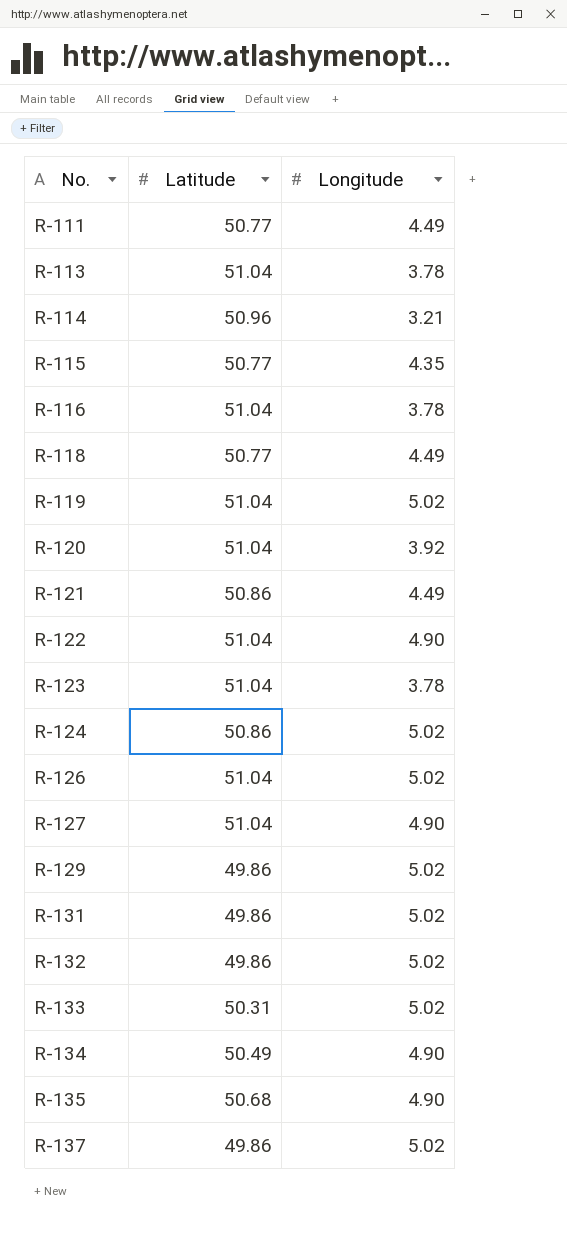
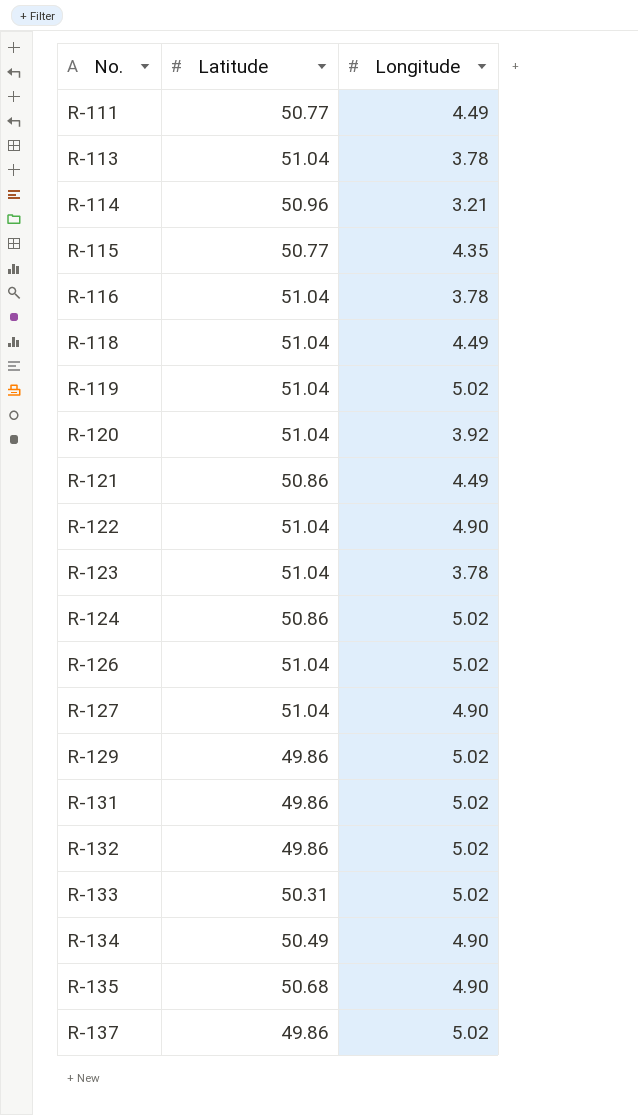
R-118 | Latitude: 50.77 -> 51.04

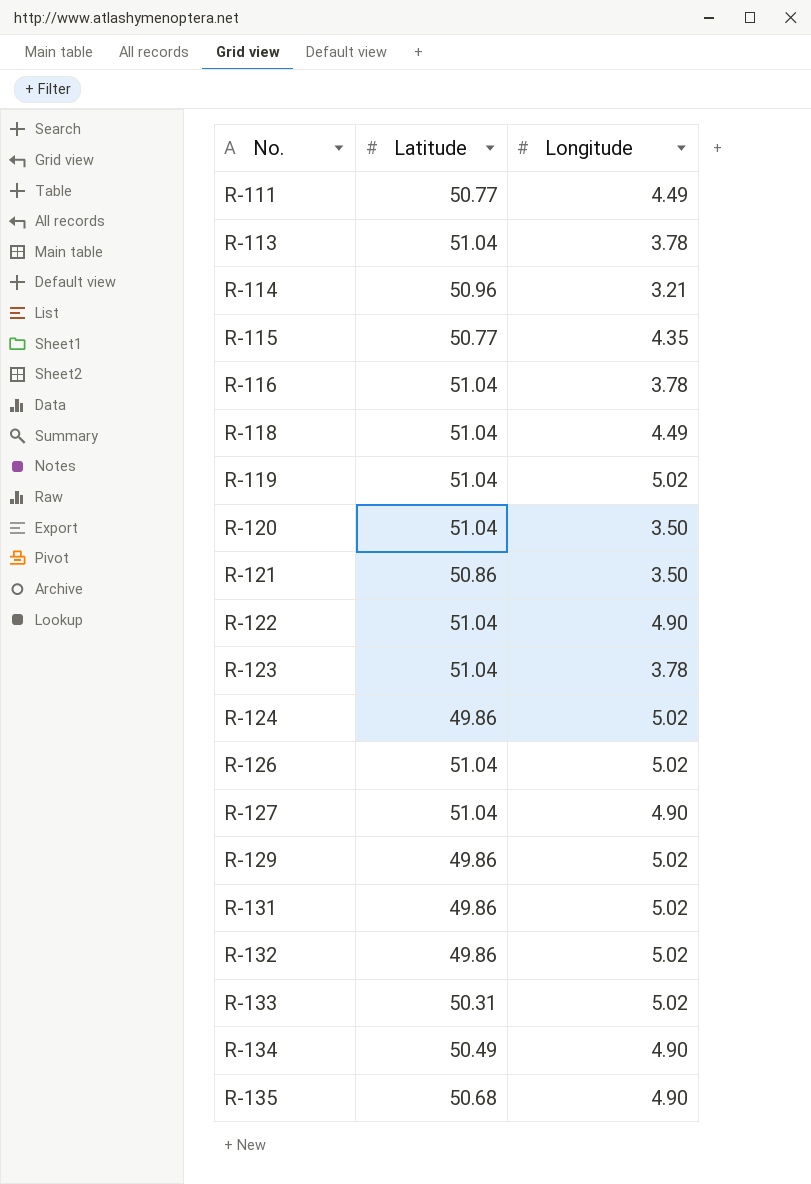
row R-137: 49.86 | 5.02 -> none
R-120 | Longitude: 3.92 -> 3.50
R-121 | Longitude: 4.49 -> 3.50
R-124 | Latitude: 50.86 -> 49.86

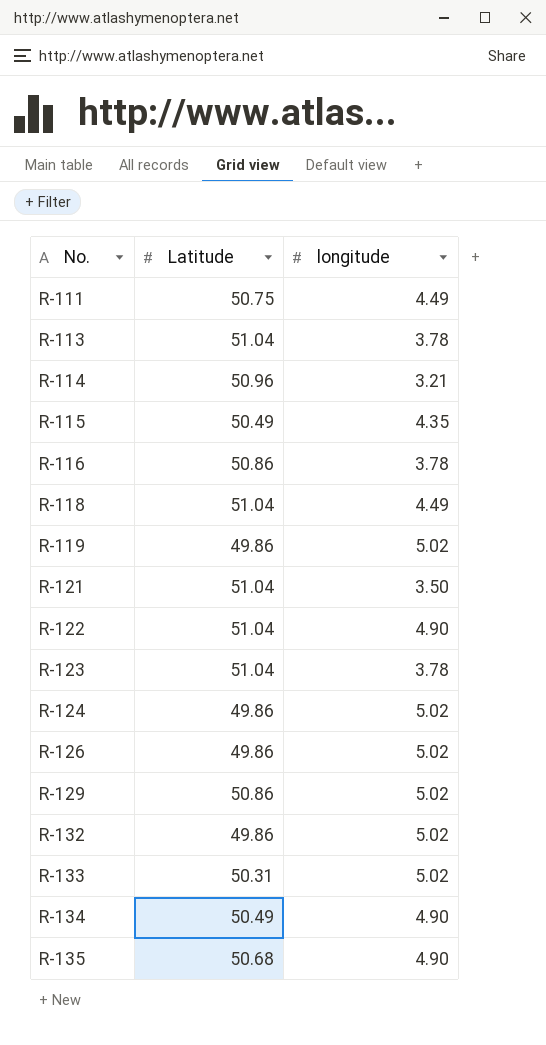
column name: Longitude -> longitude
row R-120: 51.04 | 3.50 -> none
row R-127: 51.04 | 4.90 -> none
row R-131: 49.86 | 5.02 -> none
R-111 | Latitude: 50.77 -> 50.75
R-115 | Latitude: 50.77 -> 50.49
R-116 | Latitude: 51.04 -> 50.86
R-119 | Latitude: 51.04 -> 49.86
R-121 | Latitude: 50.86 -> 51.04
R-126 | Latitude: 51.04 -> 49.86
R-129 | Latitude: 49.86 -> 50.86

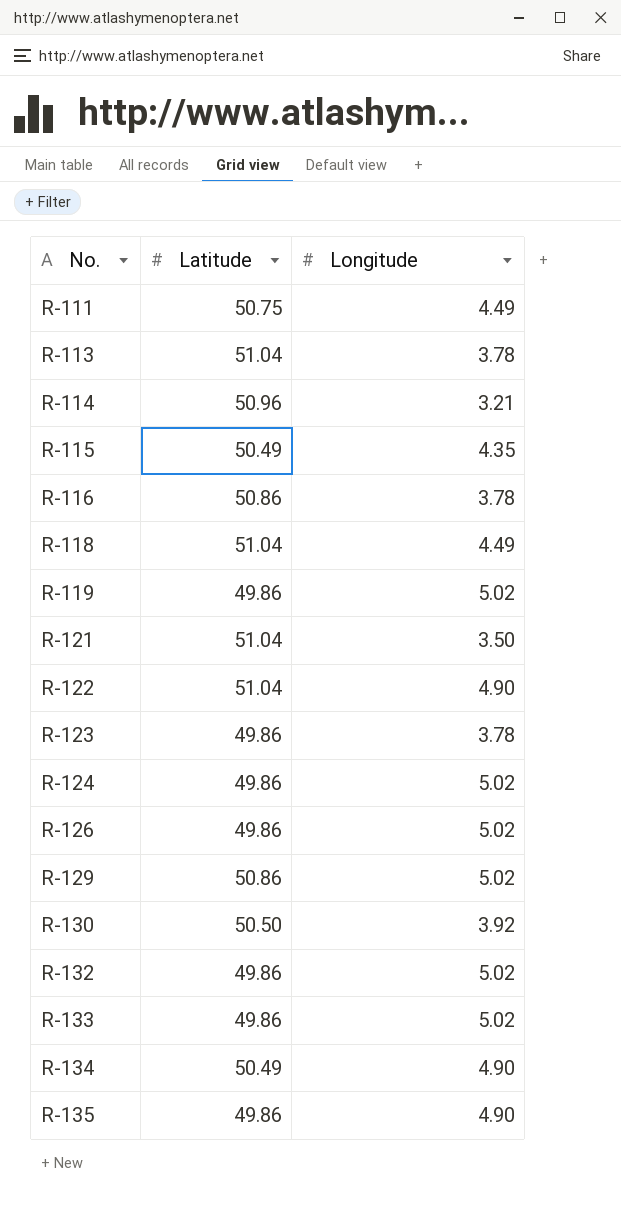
column name: longitude -> Longitude
R-123 | Latitude: 51.04 -> 49.86
row R-130: none -> 50.50 | 3.92
R-133 | Latitude: 50.31 -> 49.86
R-135 | Latitude: 50.68 -> 49.86

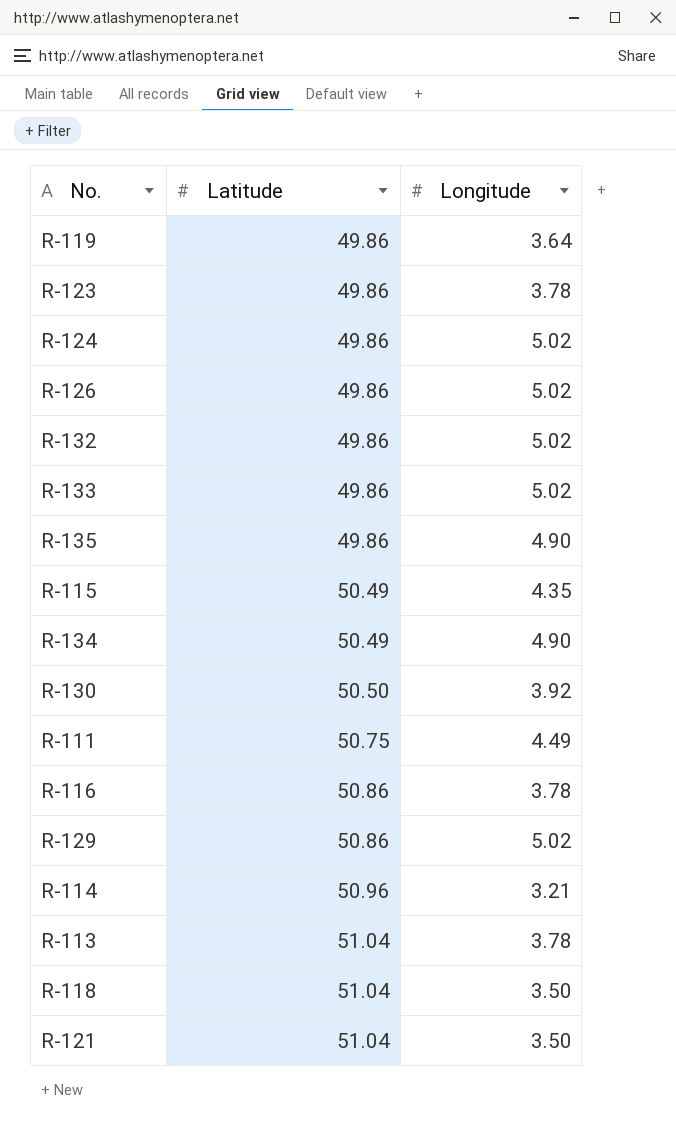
row order: No. ascending -> Latitude ascending
row R-122: 51.04 | 4.90 -> none
R-119 | Longitude: 5.02 -> 3.64
R-118 | Longitude: 4.49 -> 3.50

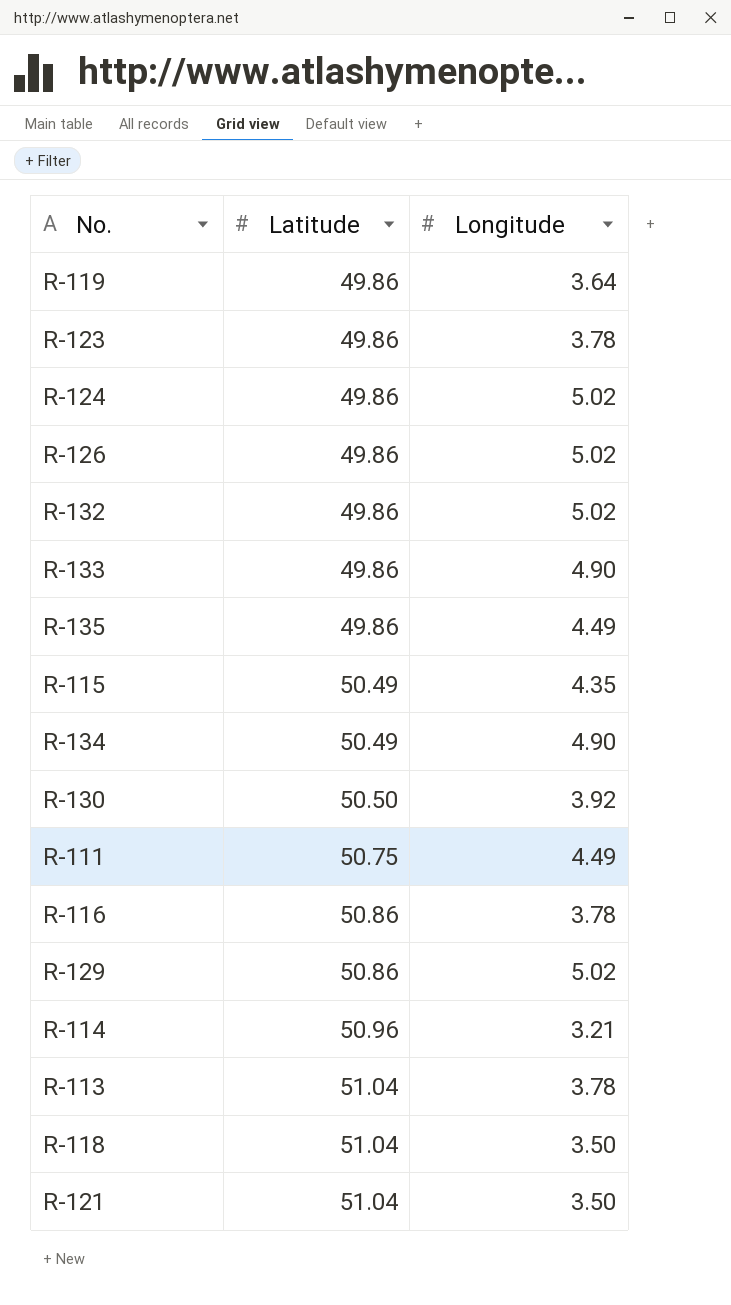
R-133 | Longitude: 5.02 -> 4.90
R-135 | Longitude: 4.90 -> 4.49

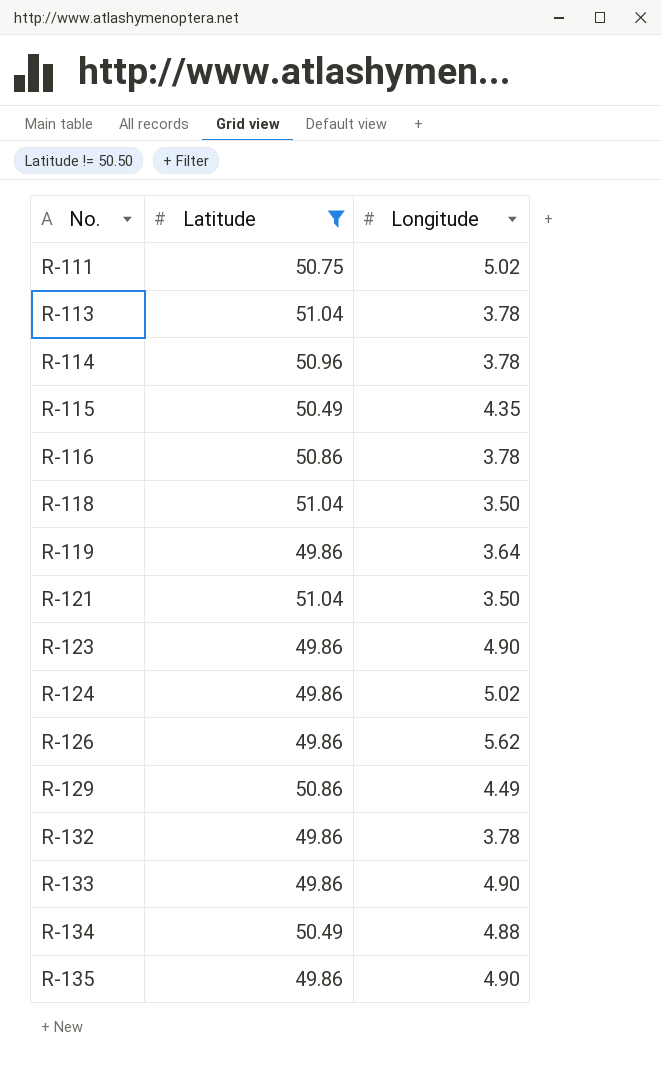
filter: none -> Latitude != 50.50
row order: Latitude ascending -> No. ascending
R-111 | Longitude: 4.49 -> 5.02
R-114 | Longitude: 3.21 -> 3.78
R-123 | Longitude: 3.78 -> 4.90
R-126 | Longitude: 5.02 -> 5.62
R-129 | Longitude: 5.02 -> 4.49
R-132 | Longitude: 5.02 -> 3.78
R-134 | Longitude: 4.90 -> 4.88
R-135 | Longitude: 4.49 -> 4.90

